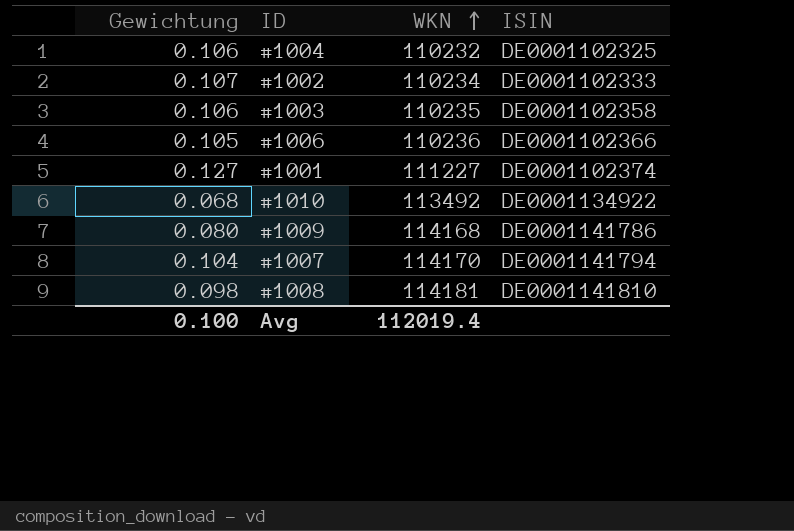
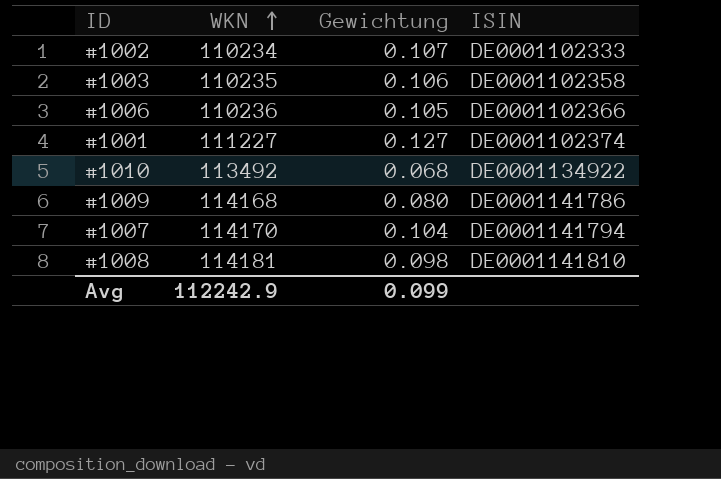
column Gewichtung | position: 1 -> 3
row #1004: 0.106 | 110232 | DE0001102325 -> none
Avg | WKN: 112019.4 -> 112242.9
Avg | Gewichtung: 0.100 -> 0.099

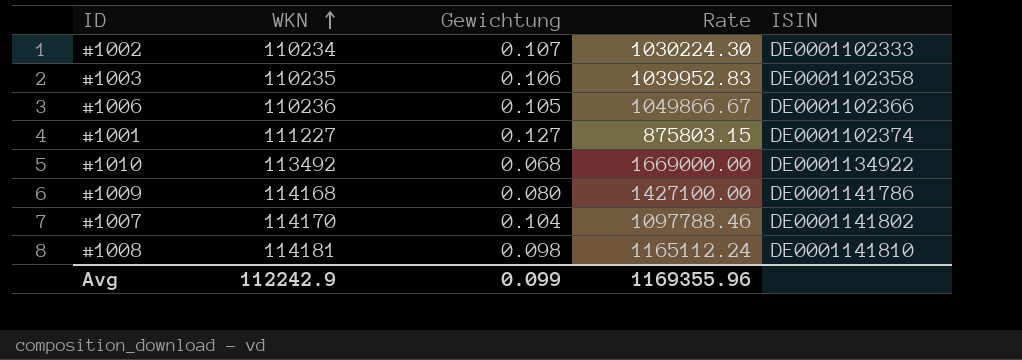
column Rate | formula: none -> [WKN] / [Gewichtung]
#1007 | ISIN: DE0001141794 -> DE0001141802

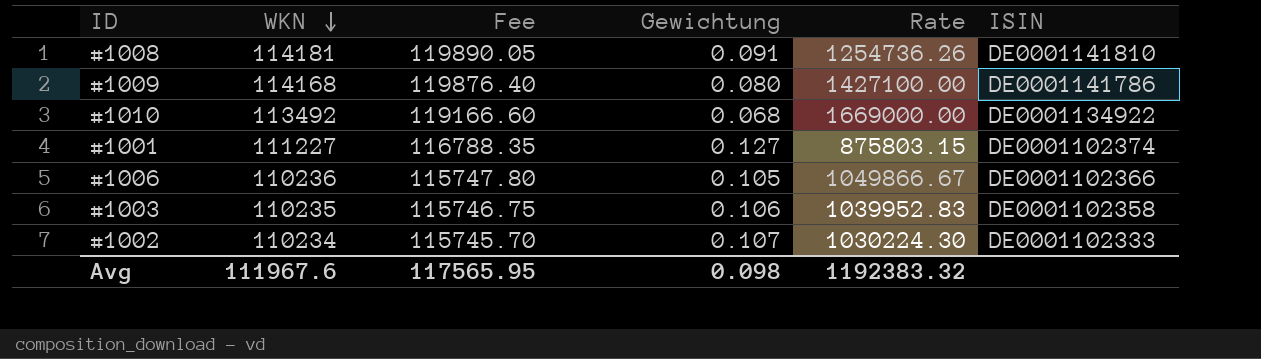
row order: WKN ascending -> WKN descending
column Fee | formula: none -> [WKN] * 1.05
row #1007: 114170 | 0.104 | 1097788.46 | DE0001141802 -> none
#1008 | Gewichtung: 0.098 -> 0.091
#1008 | Rate: 1165112.24 -> 1254736.26
Avg | WKN: 112242.9 -> 111967.6
Avg | Gewichtung: 0.099 -> 0.098
Avg | Rate: 1169355.96 -> 1192383.32

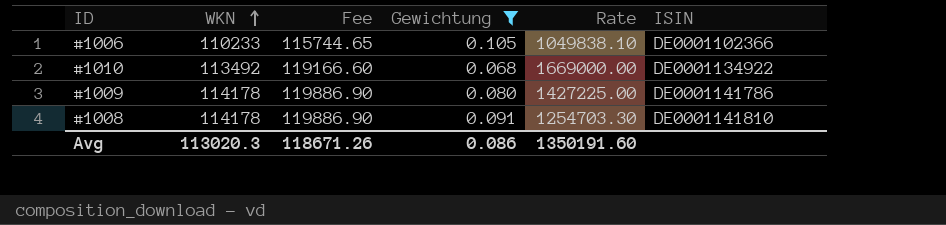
filter: none -> Gewichtung <= 0.105
row order: WKN descending -> WKN ascending
#1006 | WKN: 110236 -> 110233
#1006 | Fee: 115747.80 -> 115744.65
#1006 | Rate: 1049866.67 -> 1049838.10
#1009 | WKN: 114168 -> 114178
#1009 | Fee: 119876.40 -> 119886.90
#1009 | Rate: 1427100.00 -> 1427225.00
#1008 | WKN: 114181 -> 114178
#1008 | Fee: 119890.05 -> 119886.90
#1008 | Rate: 1254736.26 -> 1254703.30
Avg | WKN: 111967.6 -> 113020.3
Avg | Fee: 117565.95 -> 118671.26
Avg | Gewichtung: 0.098 -> 0.086
Avg | Rate: 1192383.32 -> 1350191.60

